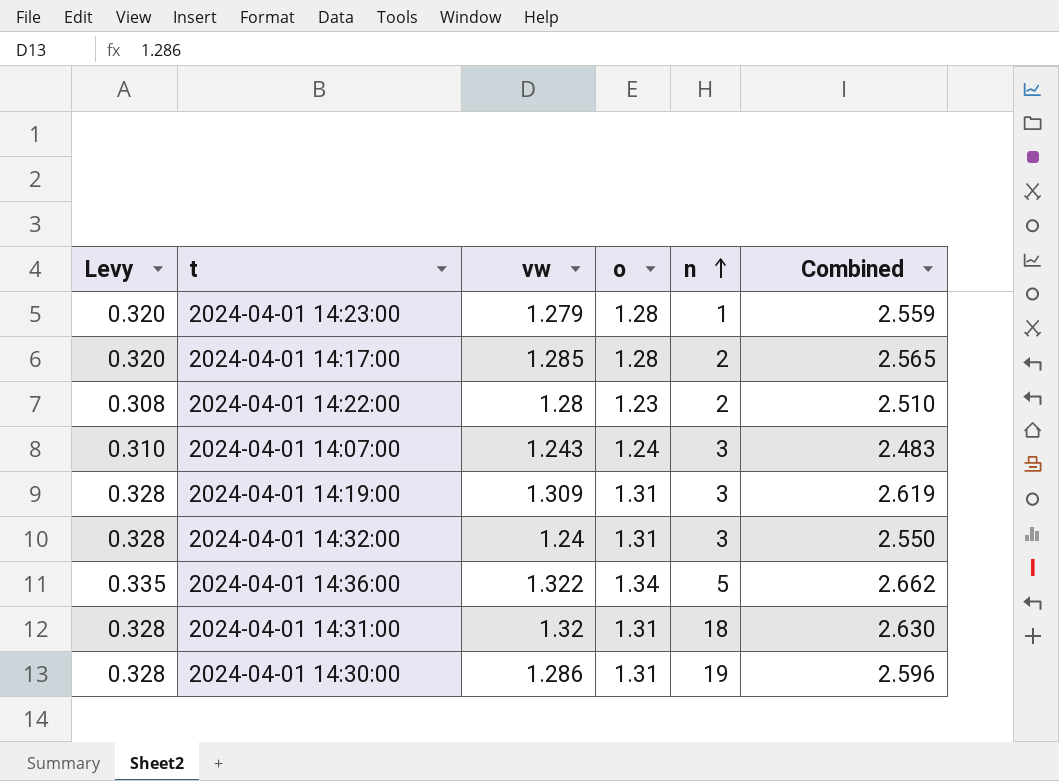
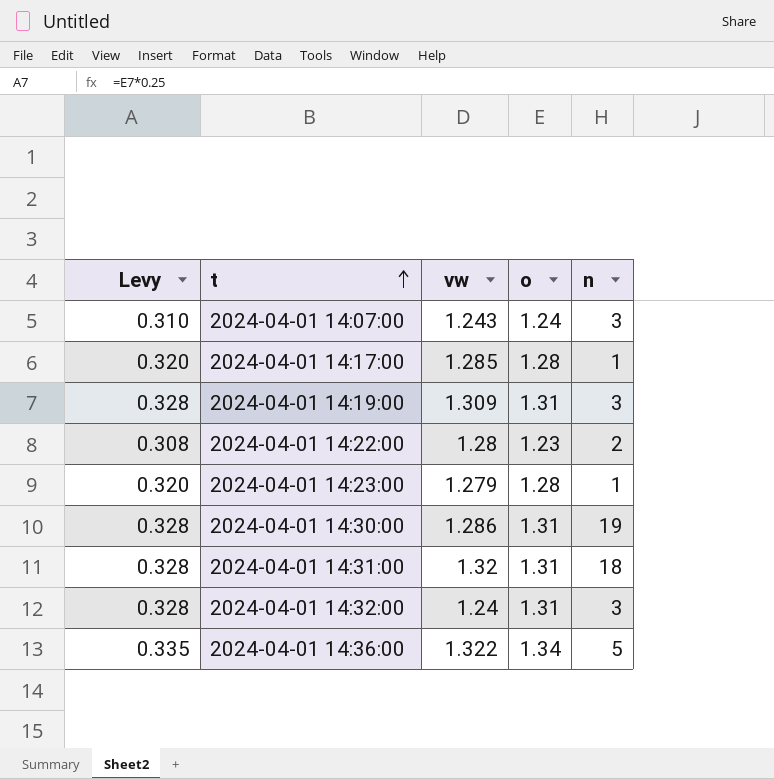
row order: n ascending -> t ascending
column Combined | formula: [vw] + [o] -> none
2024-04-01 14:17:00 | n: 2 -> 1

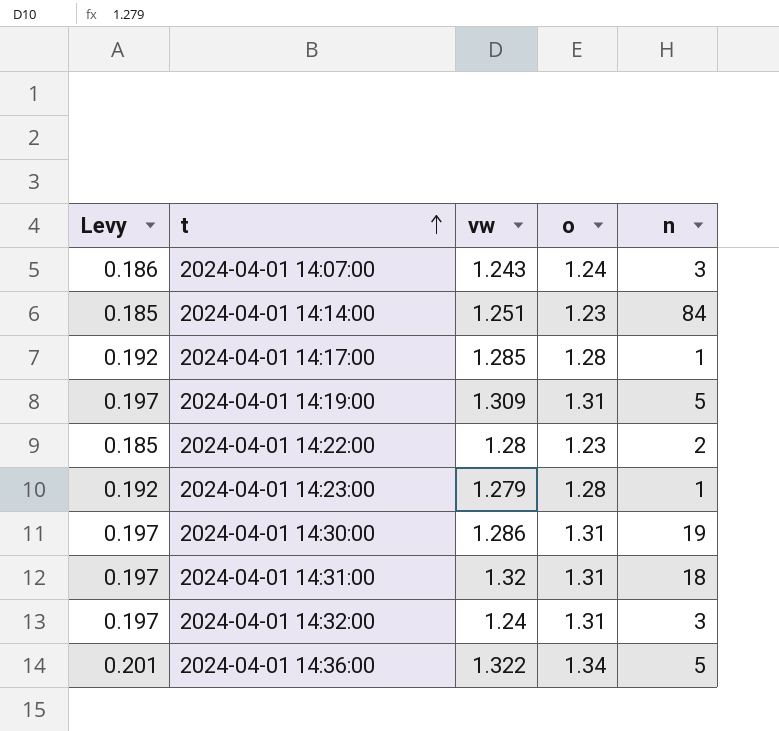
column Levy | formula: [o] * 0.25 -> [o] * 0.15
row 2024-04-01 14:14:00: none -> 0.185 | 1.251 | 1.23 | 84
2024-04-01 14:19:00 | n: 3 -> 5

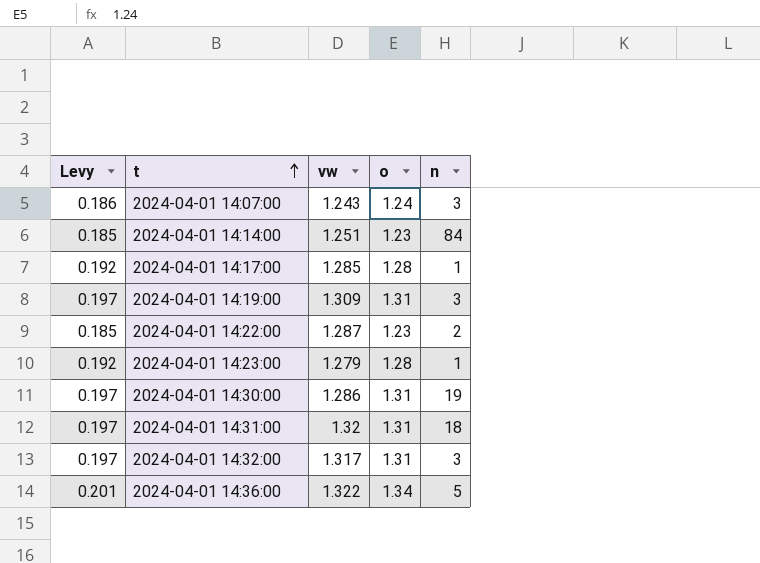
2024-04-01 14:19:00 | n: 5 -> 3
2024-04-01 14:22:00 | vw: 1.28 -> 1.287
2024-04-01 14:32:00 | vw: 1.24 -> 1.317

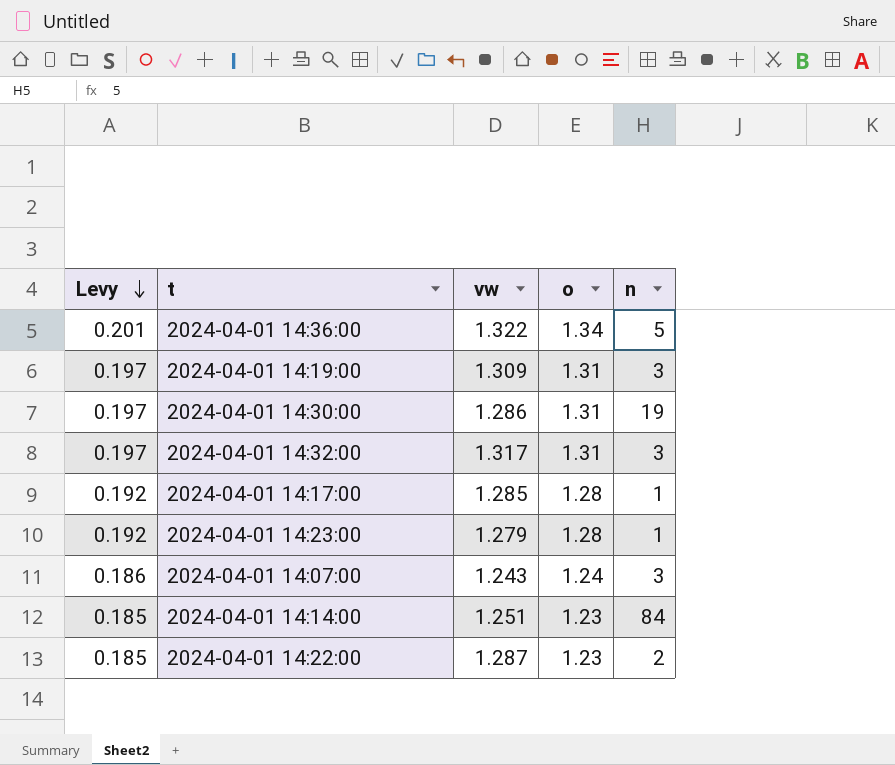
row order: t ascending -> Levy descending
row 2024-04-01 14:31:00: 0.197 | 1.32 | 1.31 | 18 -> none

